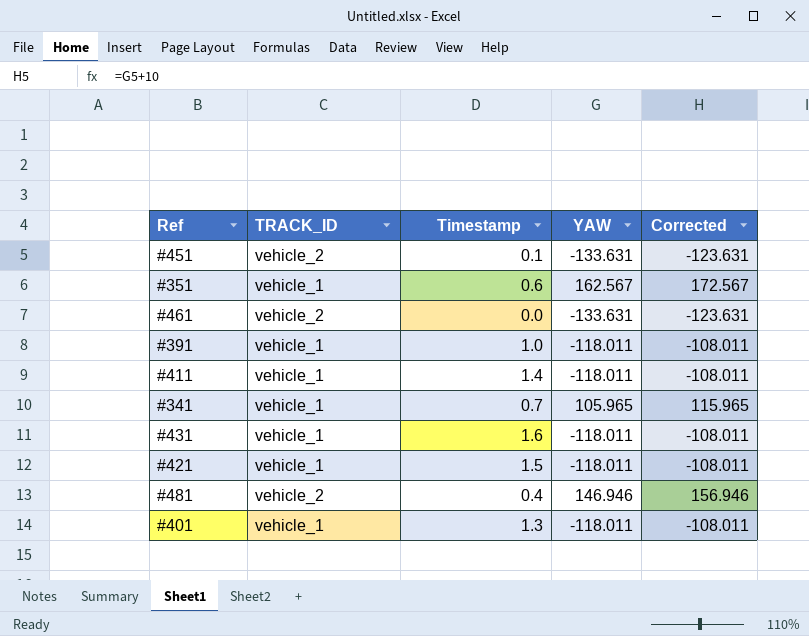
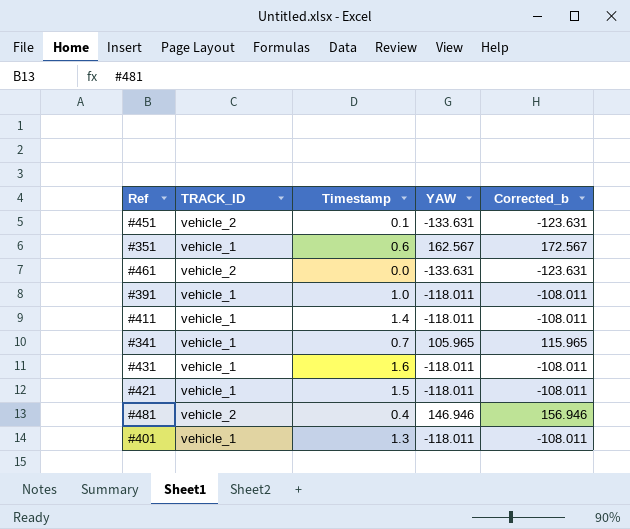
column name: Corrected -> Corrected_b

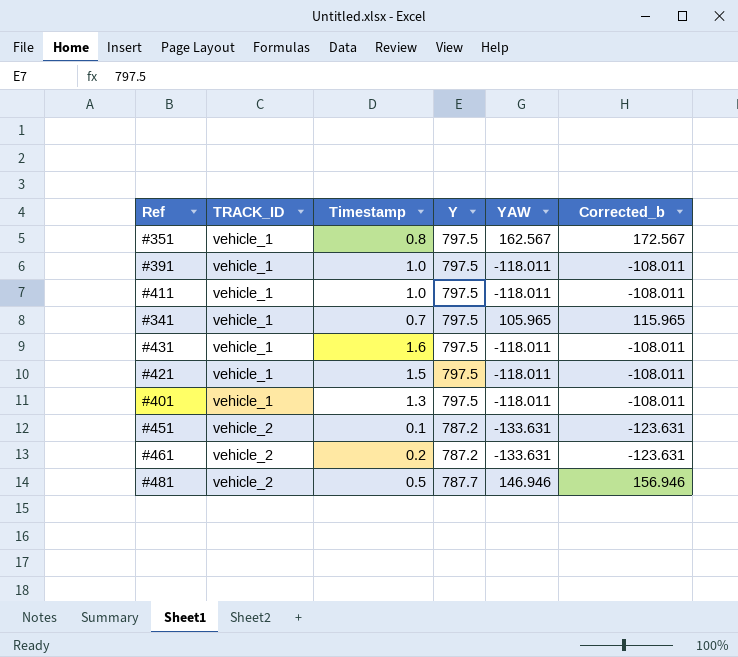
row order: none -> TRACK_ID ascending
column Y | position: none -> 4
#351 | Timestamp: 0.6 -> 0.8
#411 | Timestamp: 1.4 -> 1.0
#461 | Timestamp: 0.0 -> 0.2
#481 | Timestamp: 0.4 -> 0.5

